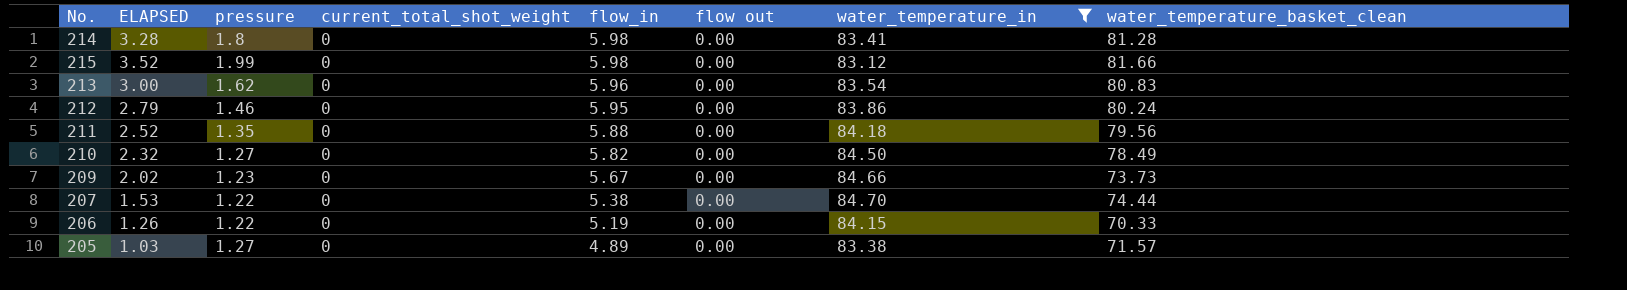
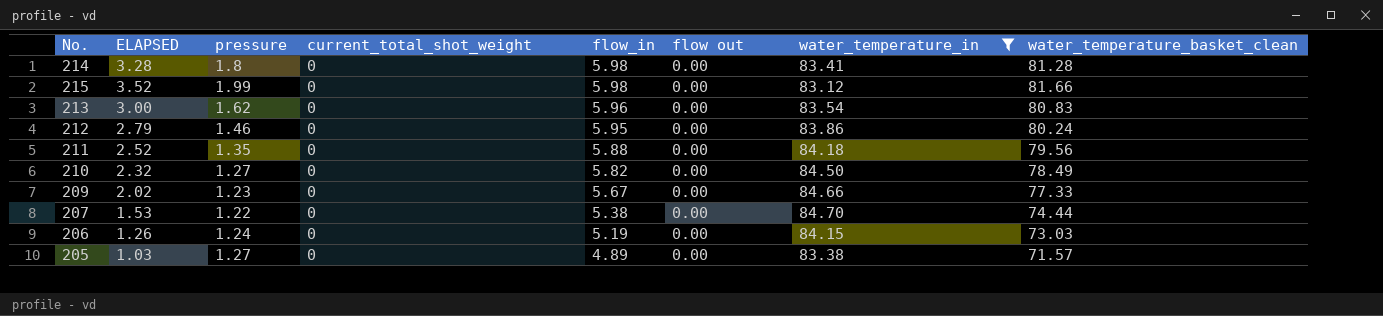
209 | water_temperature_basket_clean: 73.73 -> 77.33
206 | pressure: 1.22 -> 1.24
206 | water_temperature_basket_clean: 70.33 -> 73.03

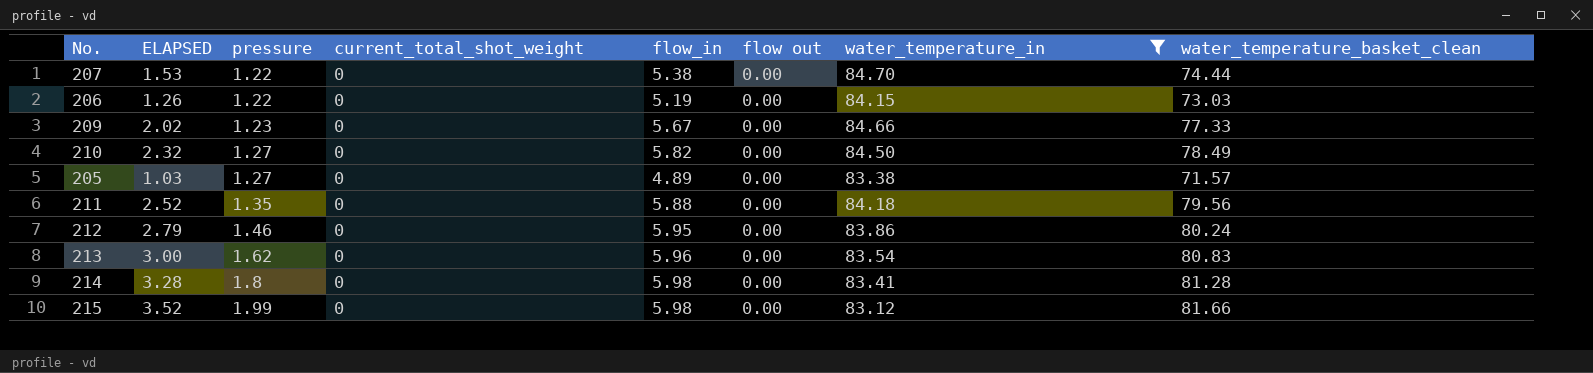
row order: flow_in descending -> pressure ascending
206 | pressure: 1.24 -> 1.22

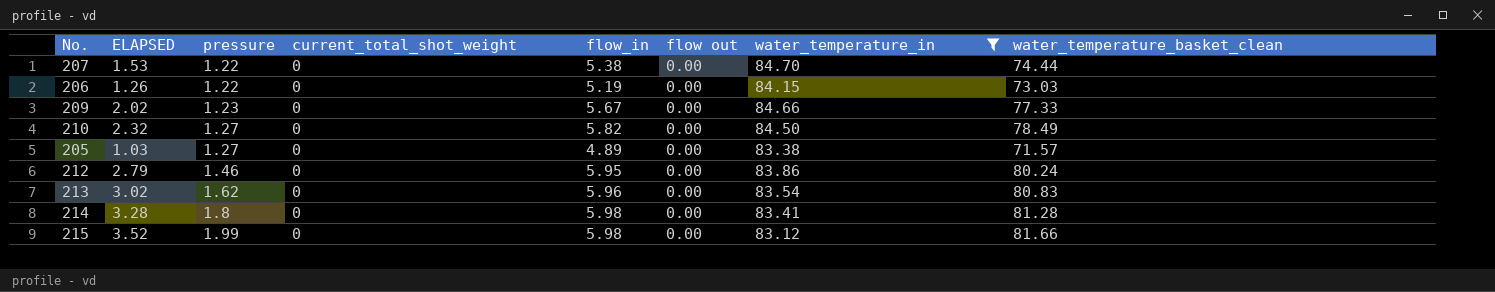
row 211: 2.52 | 1.35 | 0 | 5.88 | 0.00 | 84.18 | 79.56 -> none
213 | ELAPSED: 3.00 -> 3.02

